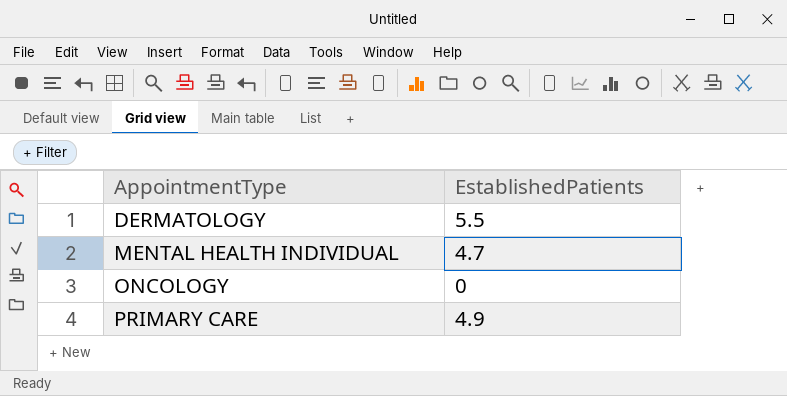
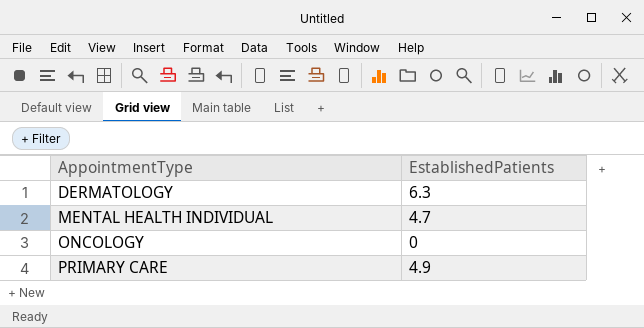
DERMATOLOGY | EstablishedPatients: 5.5 -> 6.3

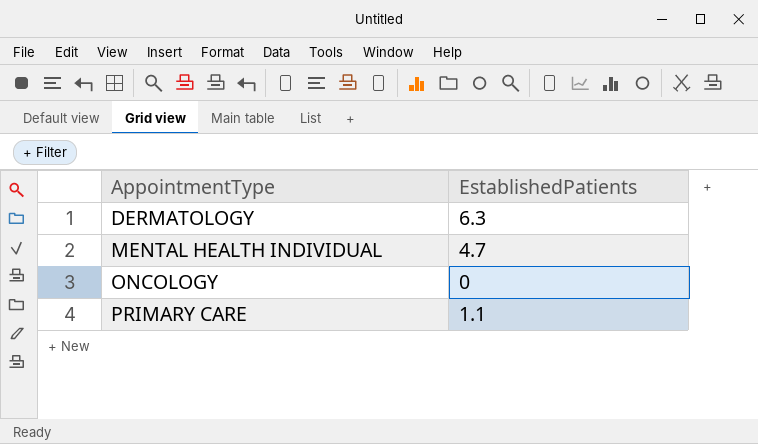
PRIMARY CARE | EstablishedPatients: 4.9 -> 1.1

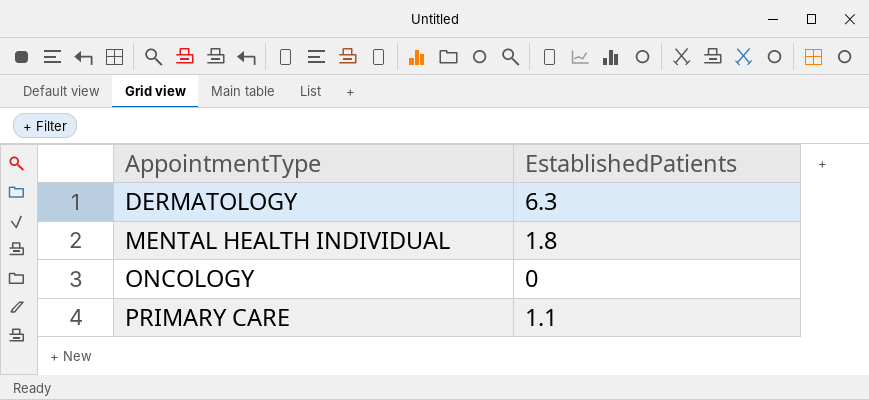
MENTAL HEALTH INDIVIDUAL | EstablishedPatients: 4.7 -> 1.8

